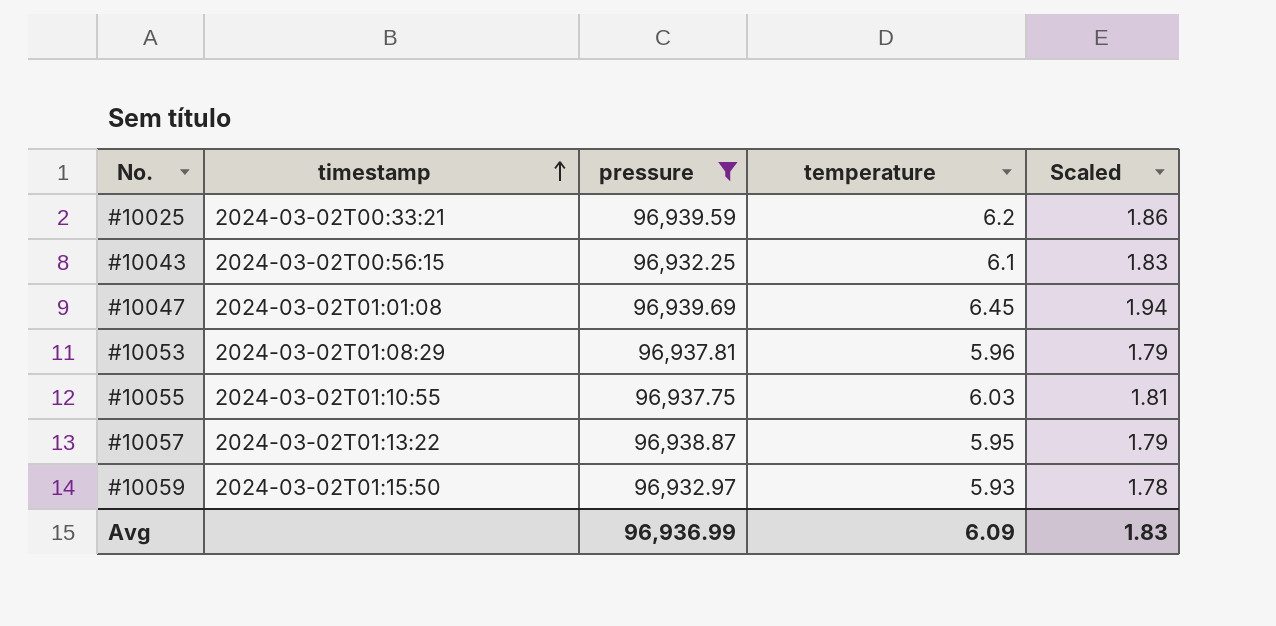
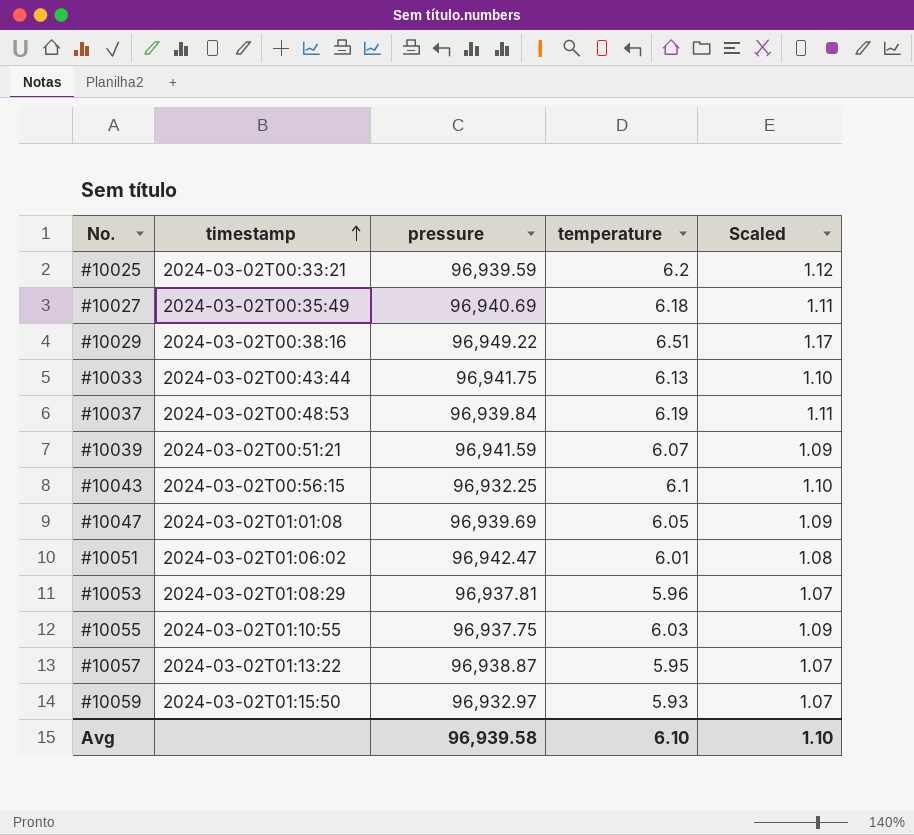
filter: pressure <= 96,939.69 -> none
column Scaled | formula: [temperature] * 0.3 -> [temperature] * 0.18
#10047 | temperature: 6.45 -> 6.05
Avg | pressure: 96,936.99 -> 96,939.58
Avg | temperature: 6.09 -> 6.10
Avg | Scaled: 1.83 -> 1.10

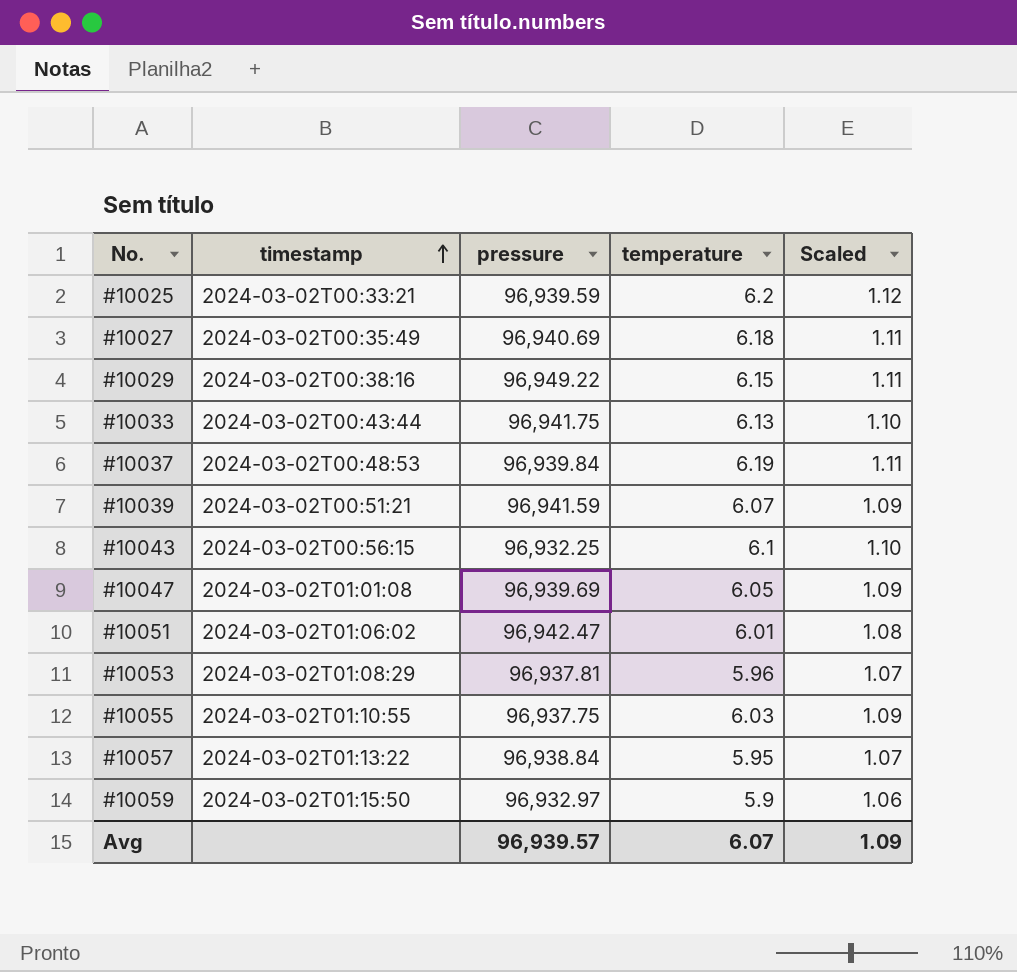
#10029 | temperature: 6.51 -> 6.15
#10029 | Scaled: 1.17 -> 1.11
#10057 | pressure: 96,938.87 -> 96,938.84
#10059 | temperature: 5.93 -> 5.9
#10059 | Scaled: 1.07 -> 1.06
Avg | pressure: 96,939.58 -> 96,939.57
Avg | temperature: 6.10 -> 6.07
Avg | Scaled: 1.10 -> 1.09

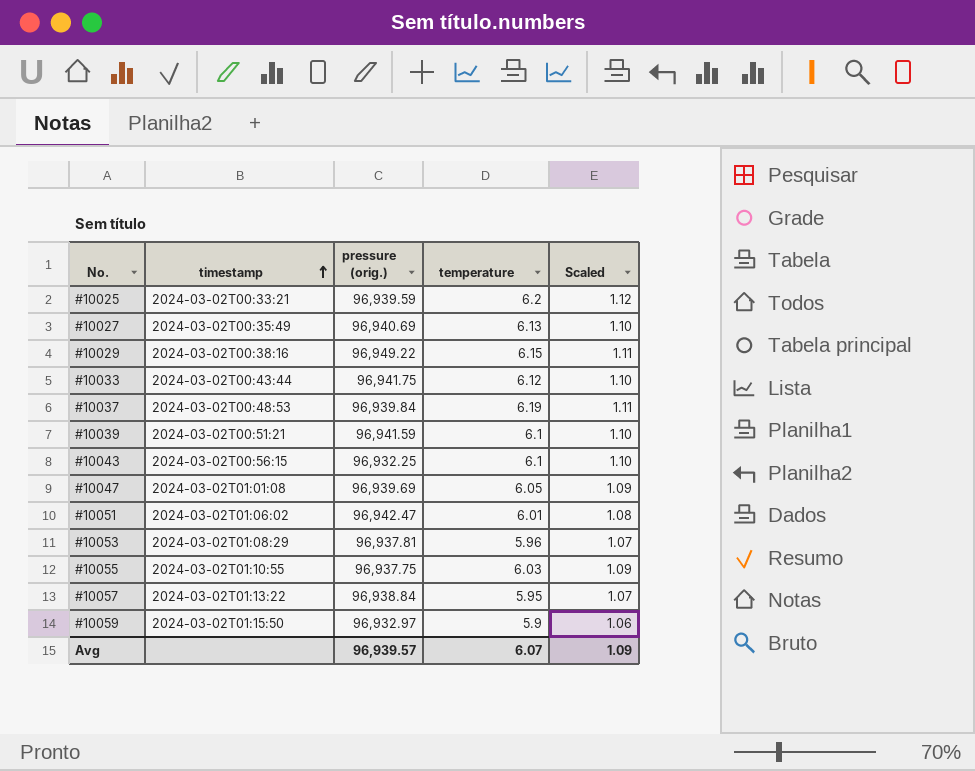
column name: pressure -> pressure (orig.)
#10027 | temperature: 6.18 -> 6.13
#10027 | Scaled: 1.11 -> 1.10
#10033 | temperature: 6.13 -> 6.12
#10039 | temperature: 6.07 -> 6.1
#10039 | Scaled: 1.09 -> 1.10

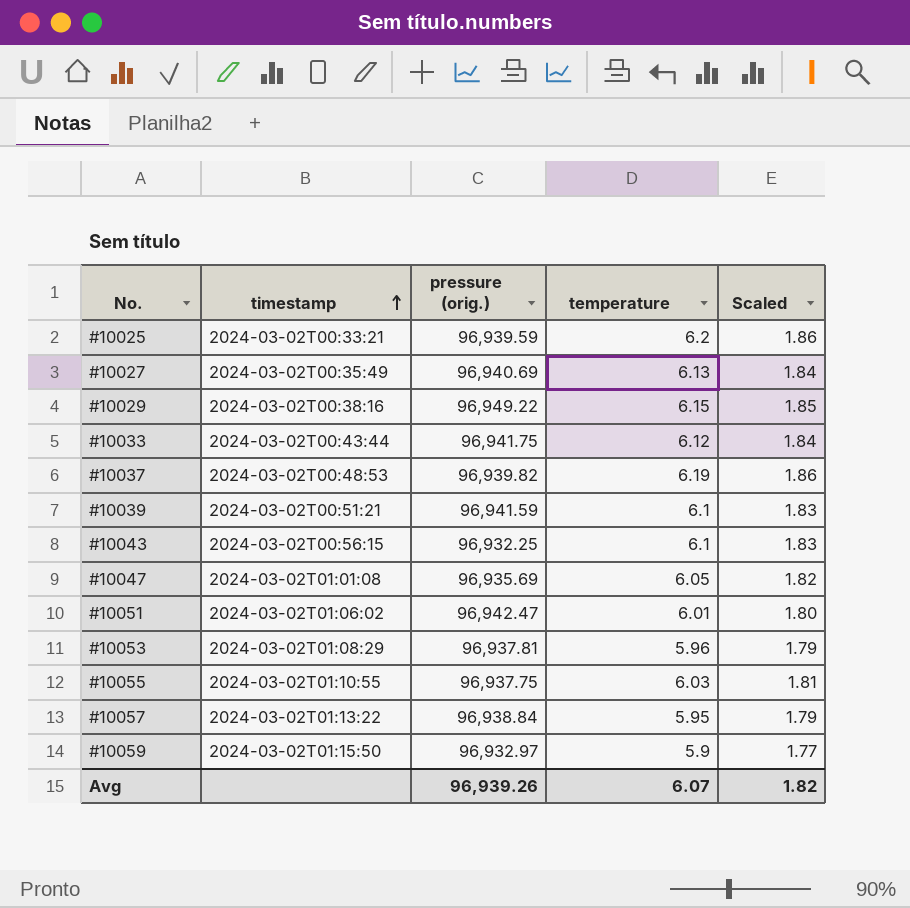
column Scaled | formula: [temperature] * 0.18 -> [temperature] * 0.3
#10037 | pressure (orig.): 96,939.84 -> 96,939.82
#10047 | pressure (orig.): 96,939.69 -> 96,935.69
Avg | pressure (orig.): 96,939.57 -> 96,939.26
Avg | Scaled: 1.09 -> 1.82

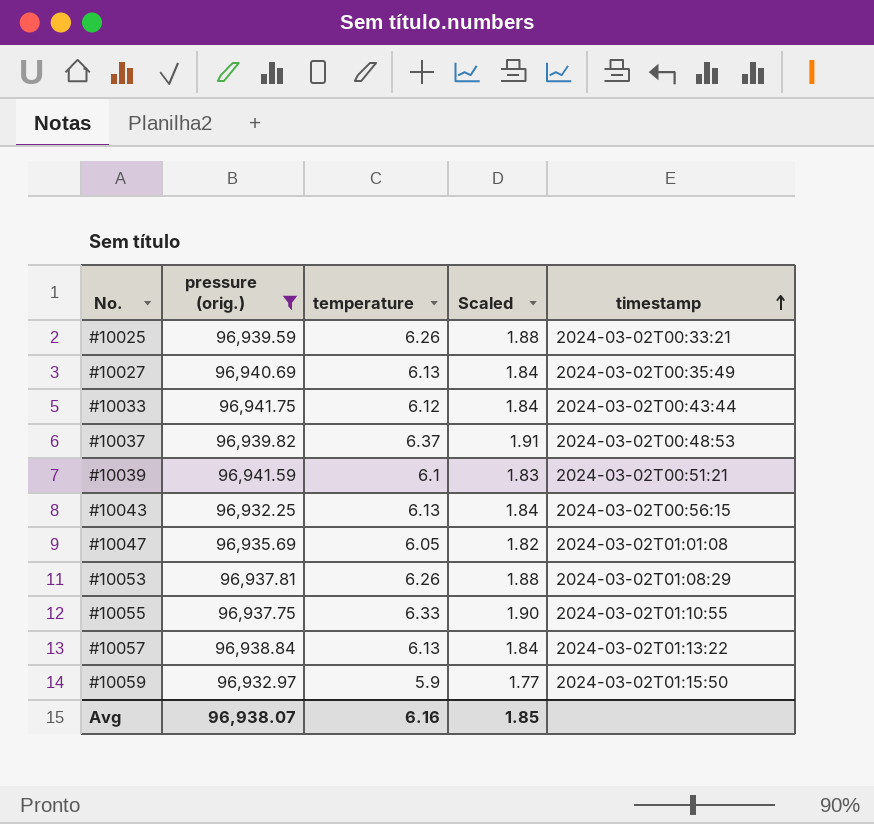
filter: none -> pressure (orig.) <= 96,941.75
column timestamp | position: 2 -> 5
#10025 | temperature: 6.2 -> 6.26
#10025 | Scaled: 1.86 -> 1.88
#10037 | temperature: 6.19 -> 6.37
#10037 | Scaled: 1.86 -> 1.91
#10043 | temperature: 6.1 -> 6.13
#10043 | Scaled: 1.83 -> 1.84
#10053 | temperature: 5.96 -> 6.26
#10053 | Scaled: 1.79 -> 1.88
#10055 | temperature: 6.03 -> 6.33
#10055 | Scaled: 1.81 -> 1.90
#10057 | temperature: 5.95 -> 6.13
#10057 | Scaled: 1.79 -> 1.84
Avg | pressure (orig.): 96,939.26 -> 96,938.07
Avg | temperature: 6.07 -> 6.16
Avg | Scaled: 1.82 -> 1.85

